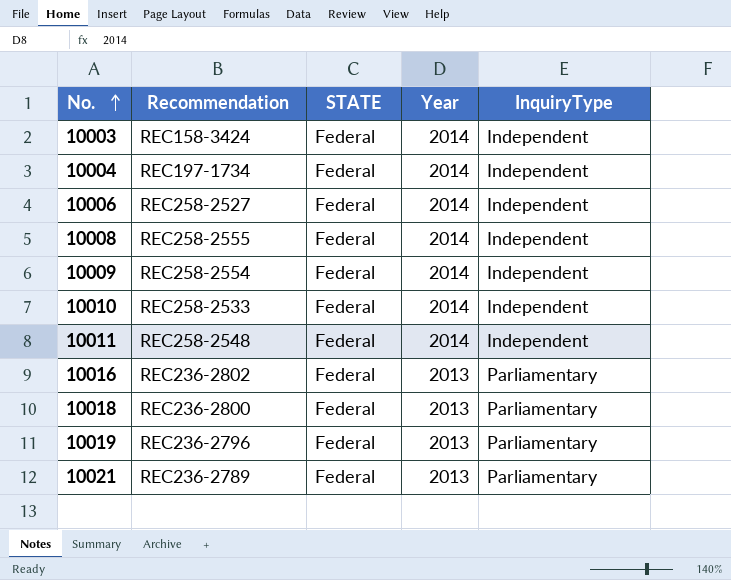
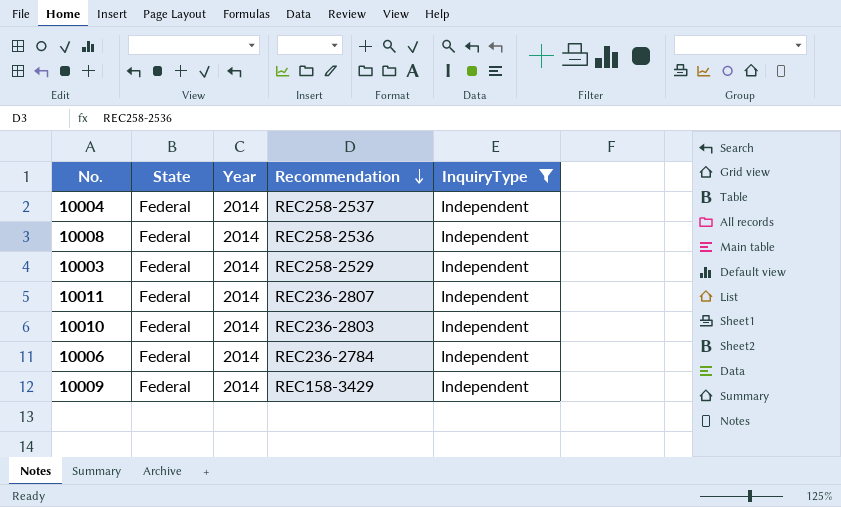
filter: none -> InquiryType = Independent
row order: No. ascending -> Recommendation descending
column name: STATE -> State
column Recommendation | position: 2 -> 4
10004 | Recommendation: REC197-1734 -> REC258-2537
10008 | Recommendation: REC258-2555 -> REC258-2536
10003 | Recommendation: REC158-3424 -> REC258-2529
10011 | Recommendation: REC258-2548 -> REC236-2807
10010 | Recommendation: REC258-2533 -> REC236-2803
10006 | Recommendation: REC258-2527 -> REC236-2784
10009 | Recommendation: REC258-2554 -> REC158-3429

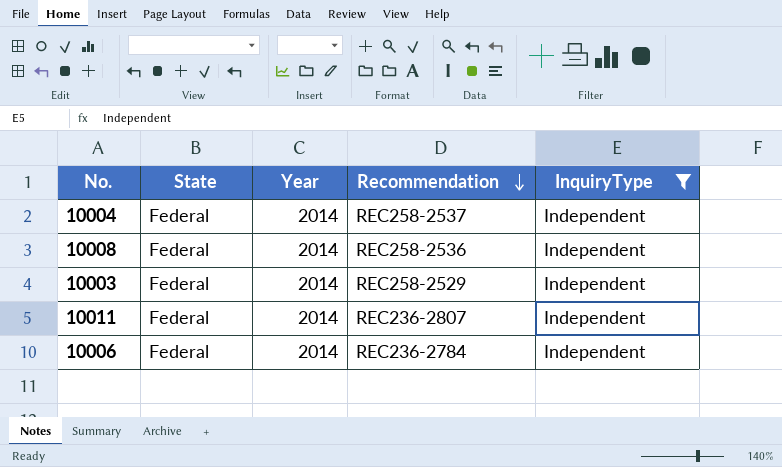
row 10010: Federal | 2014 | REC236-2803 | Independent -> none
row 10009: Federal | 2014 | REC158-3429 | Independent -> none

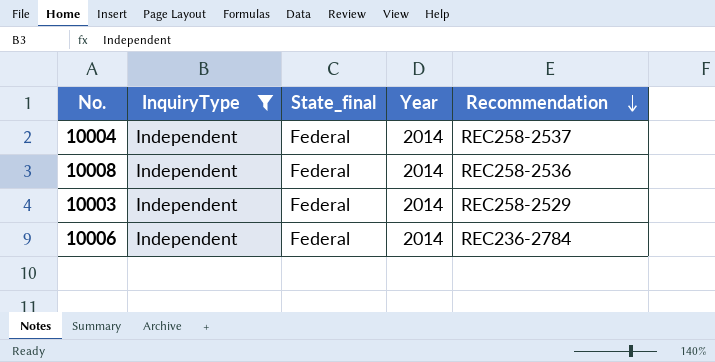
column InquiryType | position: 5 -> 2
column name: State -> State_final
row 10011: Federal | 2014 | REC236-2807 | Independent -> none

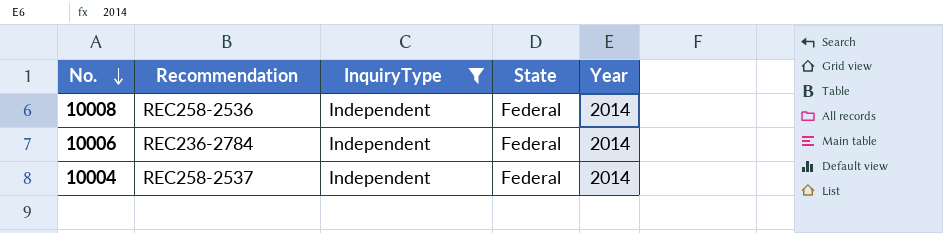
row order: Recommendation descending -> No. descending
column Recommendation | position: 5 -> 2
column name: State_final -> State
row 10003: Independent | Federal | 2014 | REC258-2529 -> none

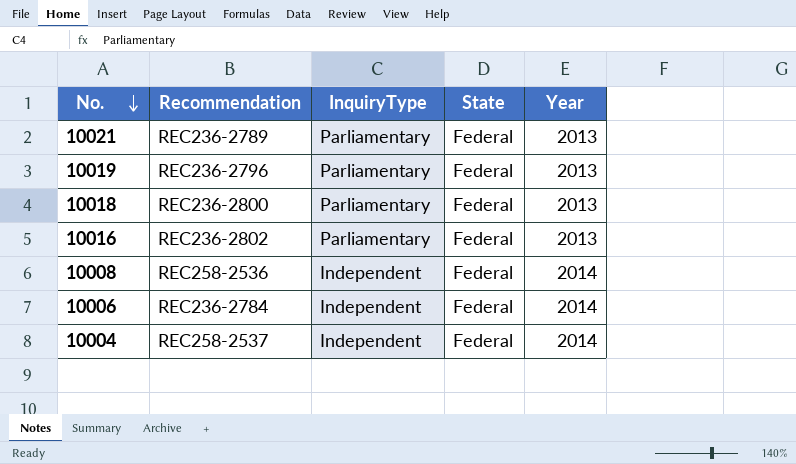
filter: InquiryType = Independent -> none

